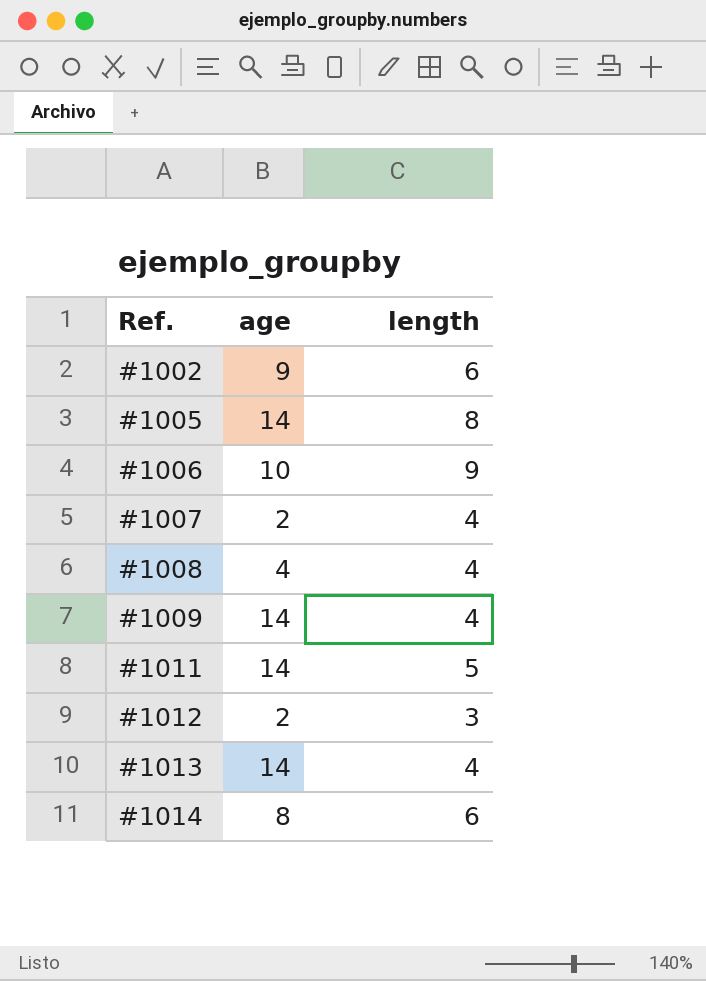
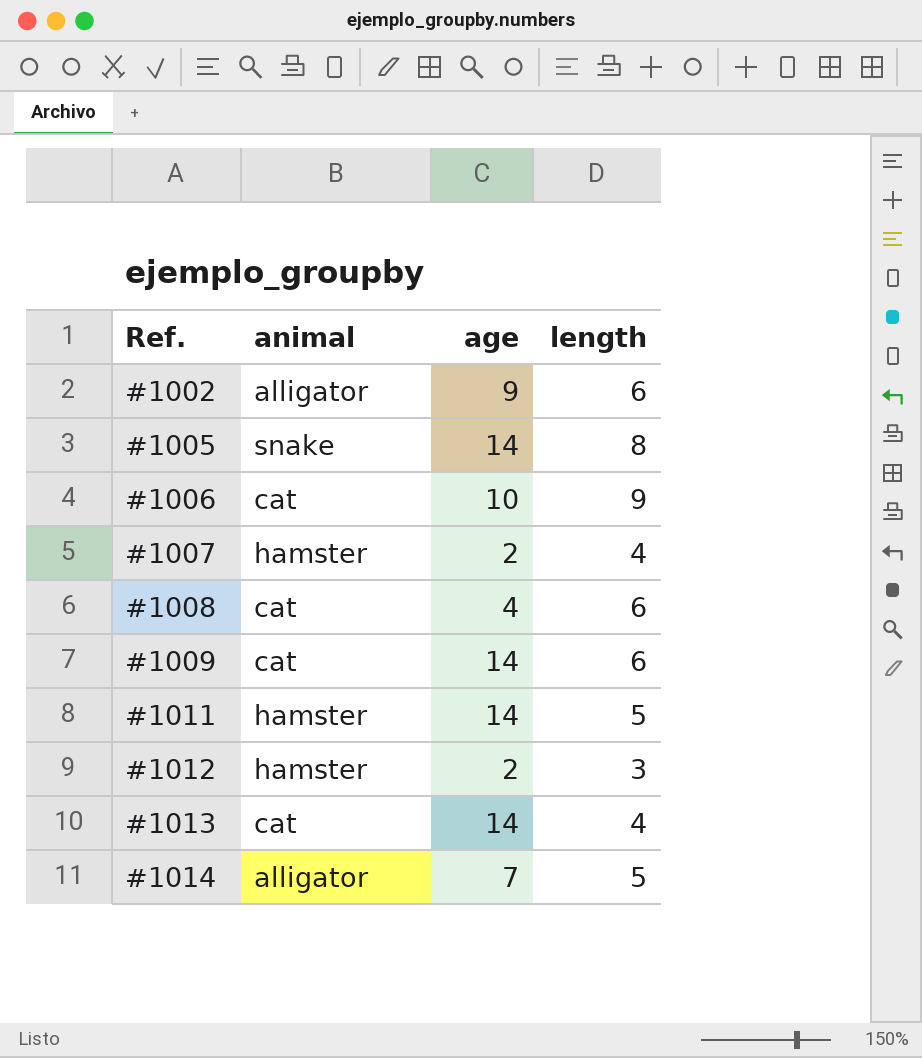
column animal | position: none -> 2
#1008 | length: 4 -> 6
#1009 | length: 4 -> 6
#1014 | age: 8 -> 7
#1014 | length: 6 -> 5

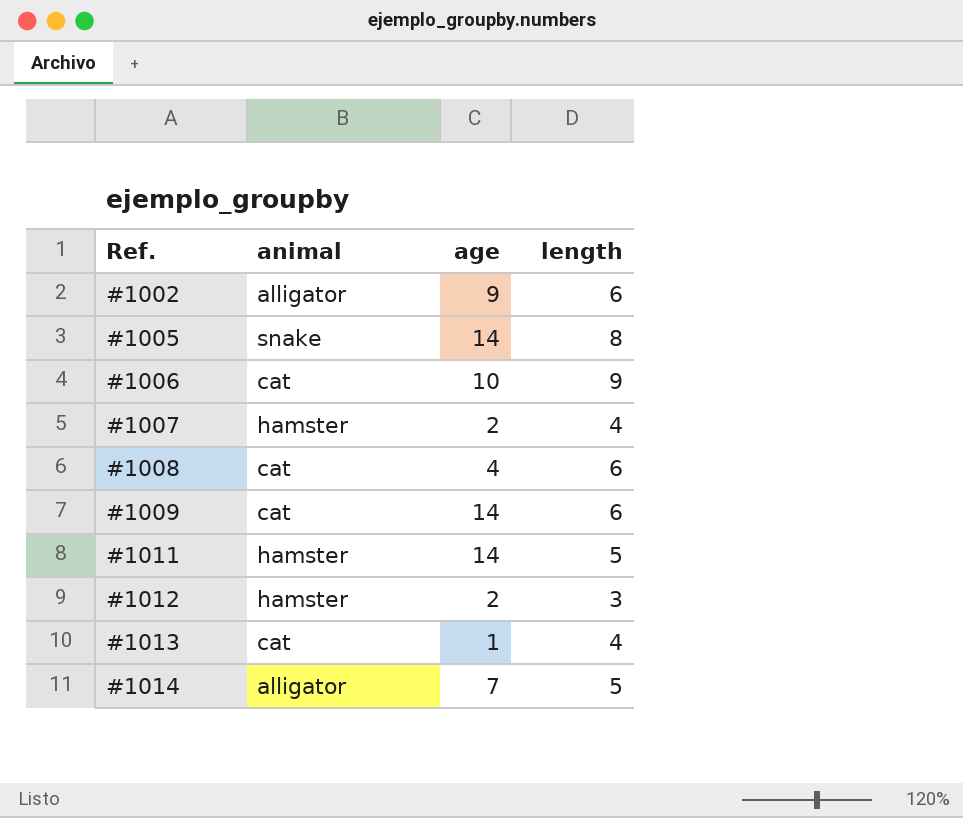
#1013 | age: 14 -> 1

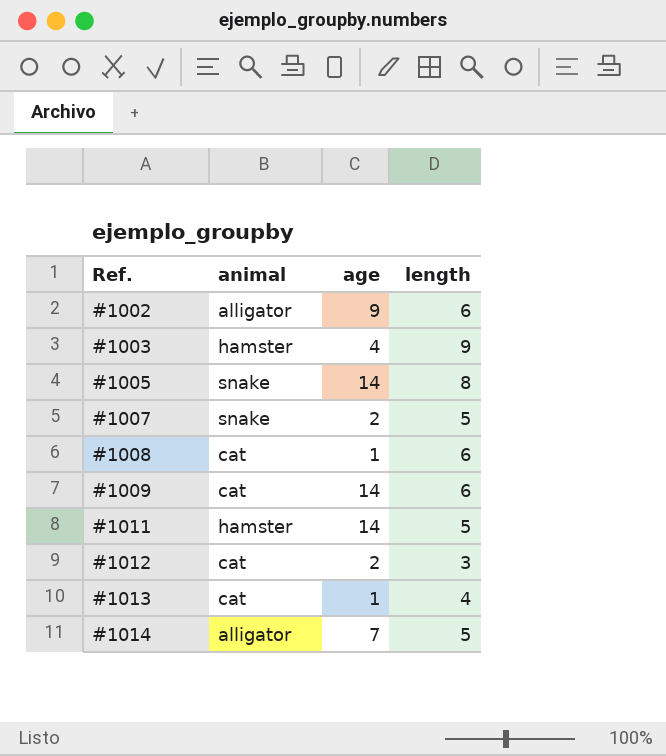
row #1006: cat | 10 | 9 -> none
row #1003: none -> hamster | 4 | 9
#1007 | animal: hamster -> snake
#1007 | length: 4 -> 5
#1008 | age: 4 -> 1
#1012 | animal: hamster -> cat

